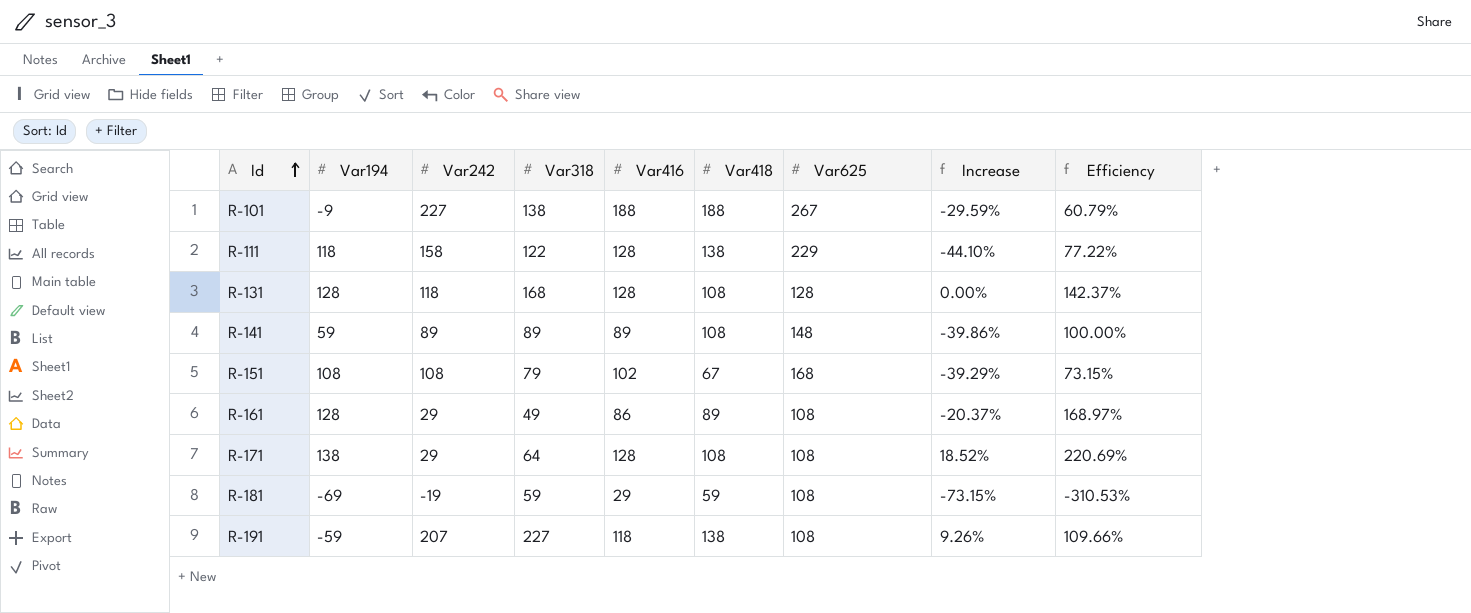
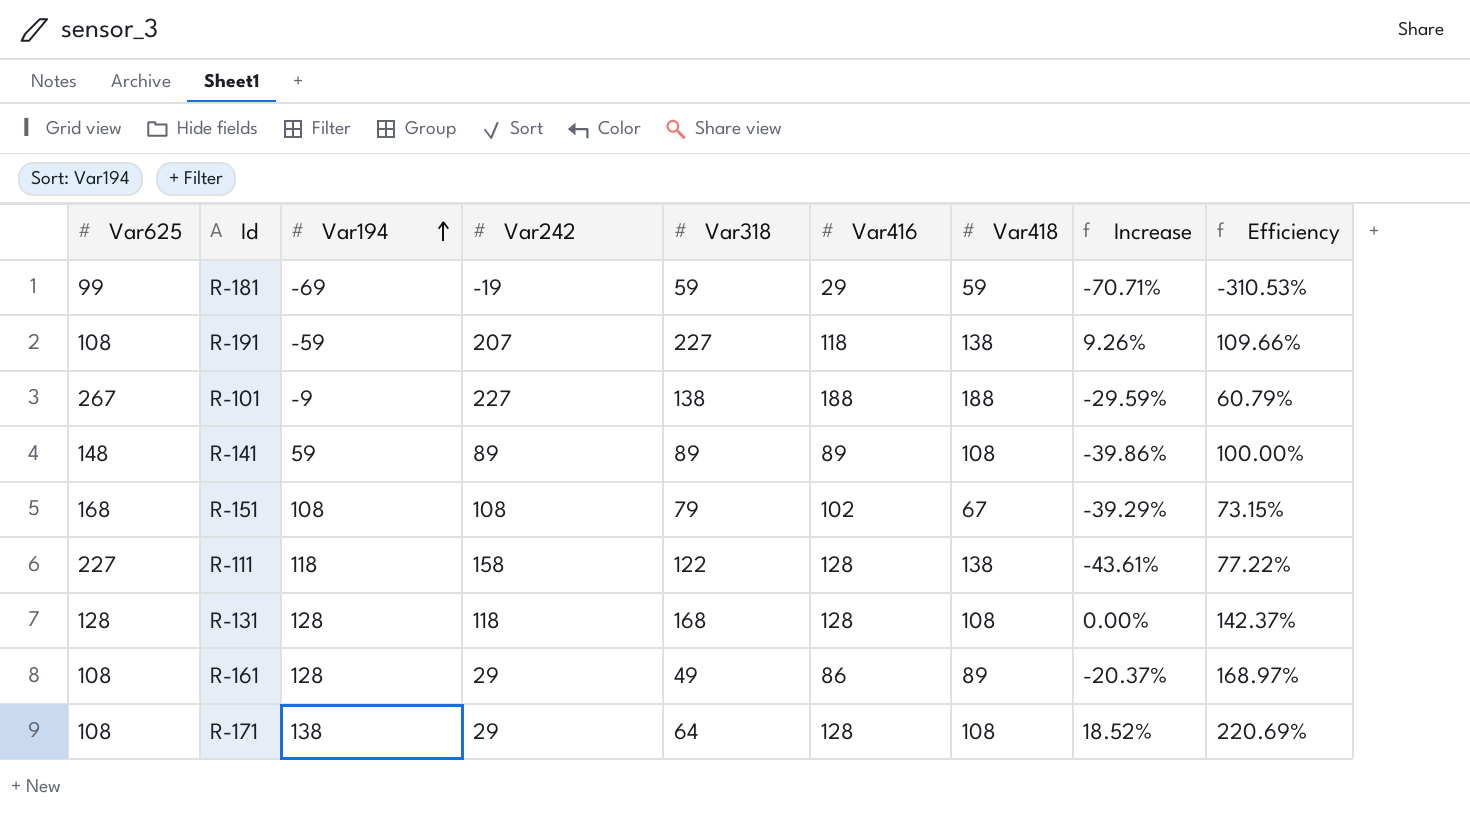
row order: Id ascending -> Var194 ascending
column Var625 | position: 7 -> 1
R-181 | Var625: 108 -> 99
R-181 | Increase: -73.15% -> -70.71%
R-111 | Var625: 229 -> 227
R-111 | Increase: -44.10% -> -43.61%

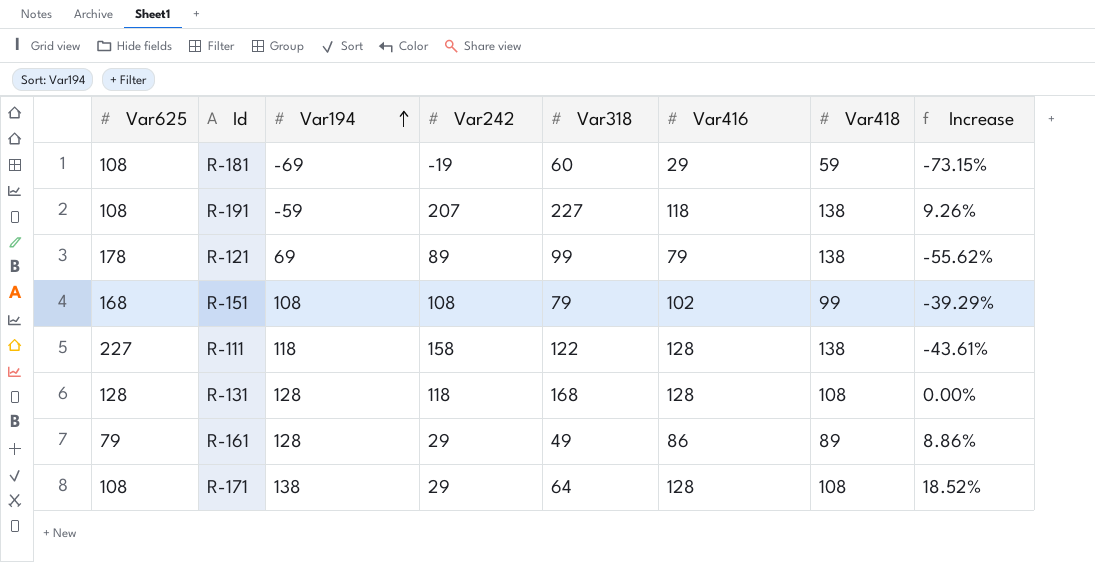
column Efficiency | formula: [Var318] / [Var242] -> none
row R-101: 267 | -9 | 227 | 138 | 188 | 188 | -29.59% | 60.79% -> none
row R-141: 148 | 59 | 89 | 89 | 89 | 108 | -39.86% | 100.00% -> none
R-181 | Var625: 99 -> 108
R-181 | Var318: 59 -> 60
R-181 | Increase: -70.71% -> -73.15%
row R-121: none -> 178 | 69 | 89 | 99 | 79 | 138 | -55.62%
R-151 | Var418: 67 -> 99
R-161 | Var625: 108 -> 79
R-161 | Increase: -20.37% -> 8.86%

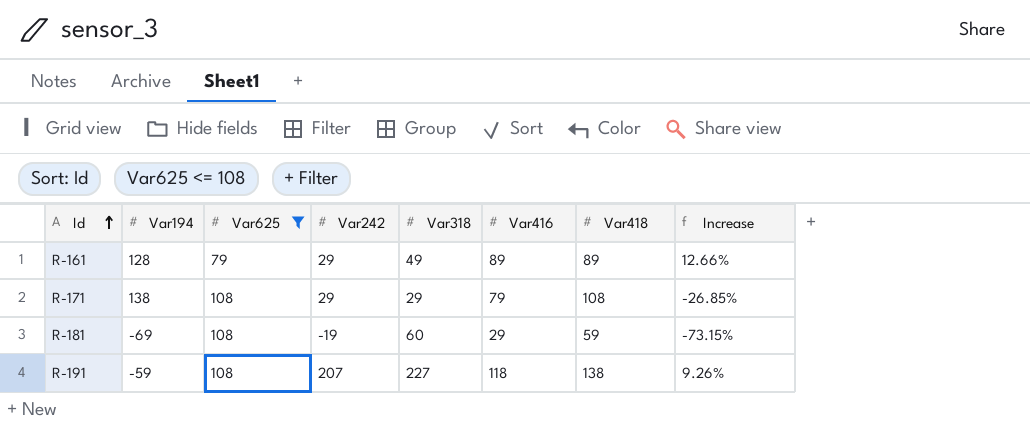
filter: none -> Var625 <= 108
row order: Var194 ascending -> Id ascending
column Var625 | position: 1 -> 3
R-161 | Var416: 86 -> 89
R-161 | Increase: 8.86% -> 12.66%
R-171 | Var318: 64 -> 29
R-171 | Var416: 128 -> 79
R-171 | Increase: 18.52% -> -26.85%

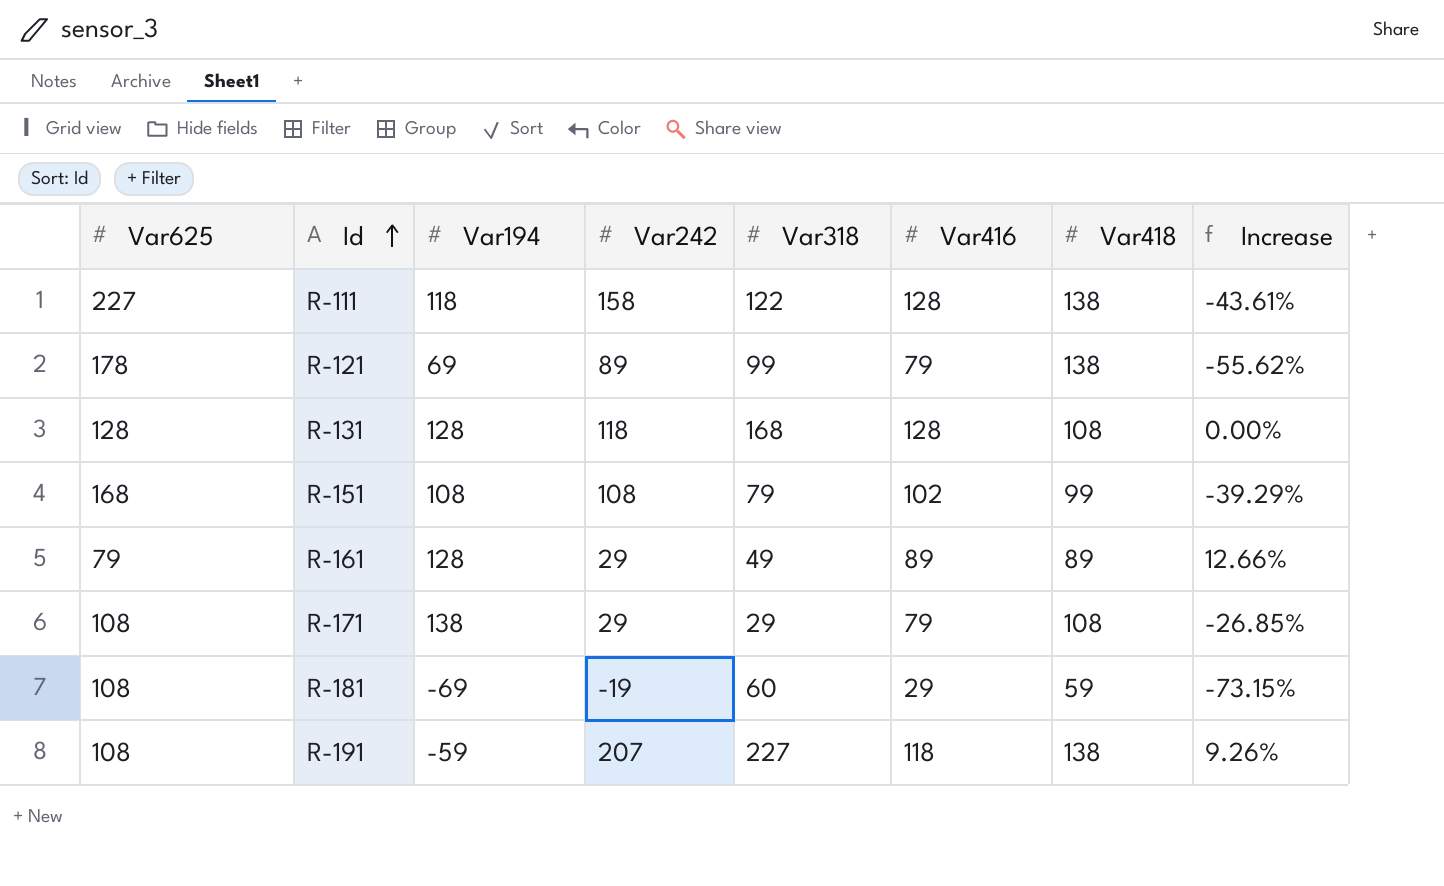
filter: Var625 <= 108 -> none
column Var625 | position: 3 -> 1

